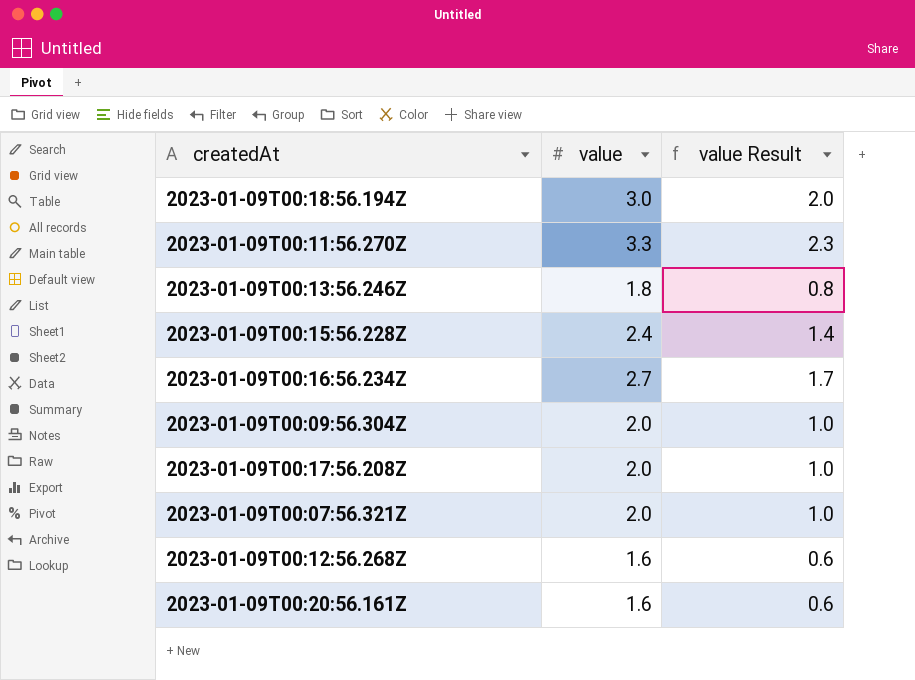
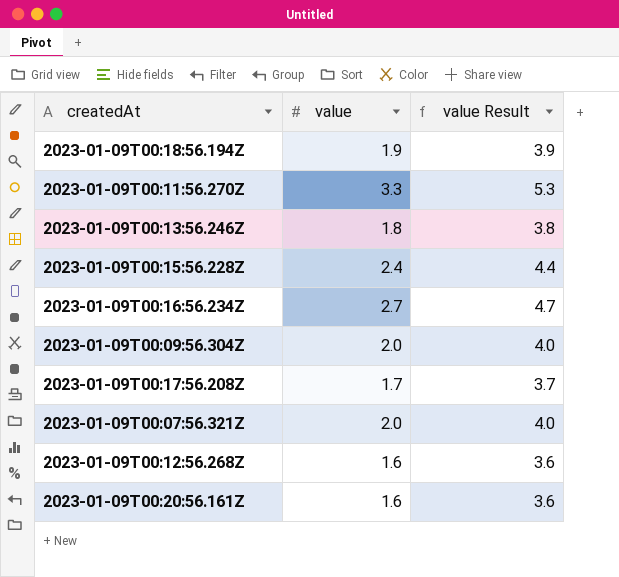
column value Result | formula: [value] - 1 -> [value] + 2
2023-01-09T00:18:56.194Z | value: 3.0 -> 1.9
2023-01-09T00:17:56.208Z | value: 2.0 -> 1.7

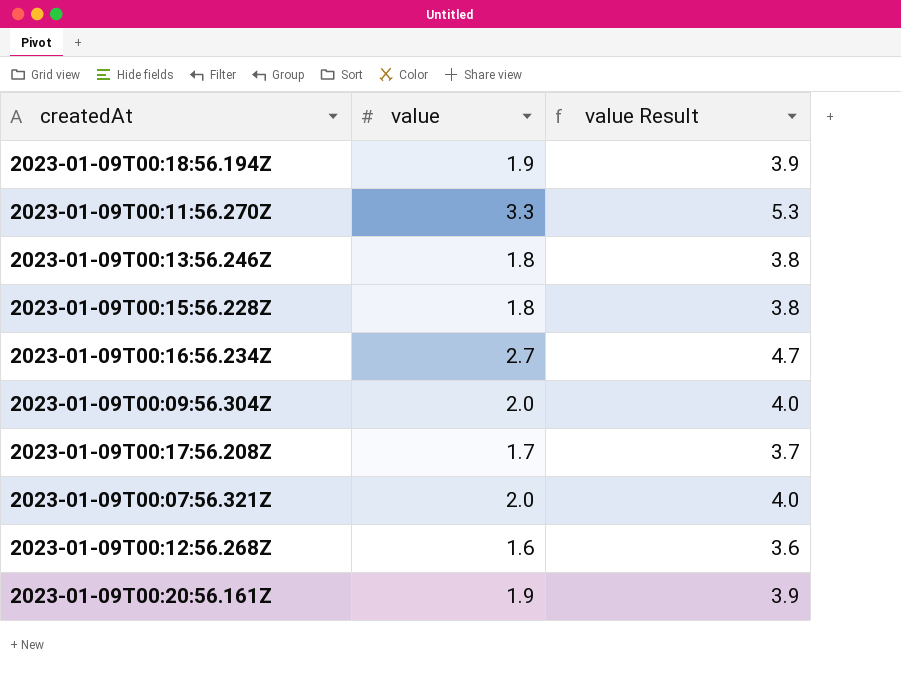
2023-01-09T00:15:56.228Z | value: 2.4 -> 1.8
2023-01-09T00:15:56.228Z | value Result: 4.4 -> 3.8
2023-01-09T00:20:56.161Z | value: 1.6 -> 1.9
2023-01-09T00:20:56.161Z | value Result: 3.6 -> 3.9

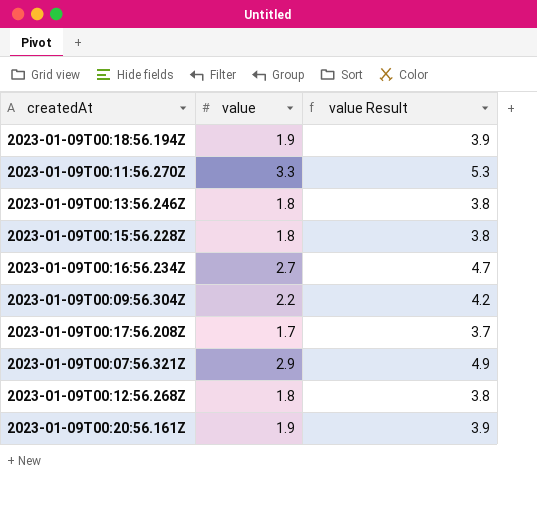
2023-01-09T00:09:56.304Z | value: 2.0 -> 2.2
2023-01-09T00:09:56.304Z | value Result: 4.0 -> 4.2
2023-01-09T00:07:56.321Z | value: 2.0 -> 2.9
2023-01-09T00:07:56.321Z | value Result: 4.0 -> 4.9
2023-01-09T00:12:56.268Z | value: 1.6 -> 1.8
2023-01-09T00:12:56.268Z | value Result: 3.6 -> 3.8

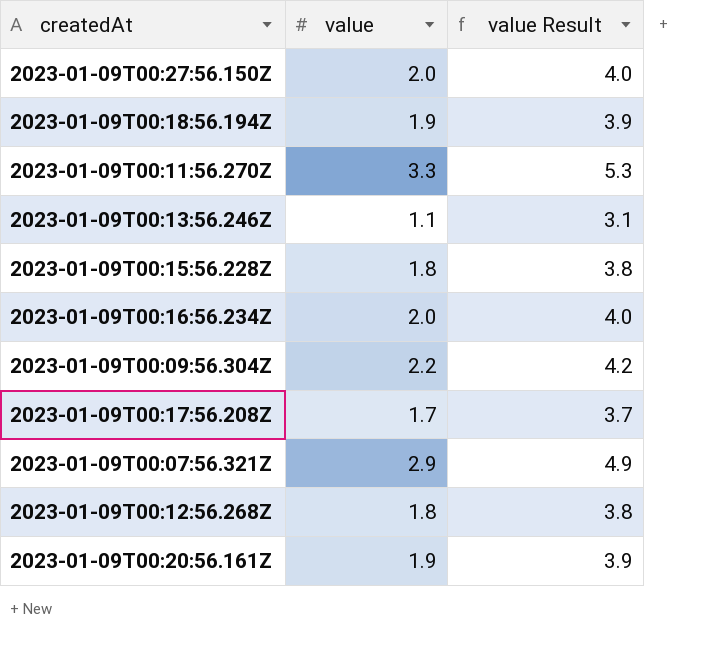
row 2023-01-09T00:27:56.150Z: none -> 2.0 | 4.0
2023-01-09T00:13:56.246Z | value: 1.8 -> 1.1
2023-01-09T00:13:56.246Z | value Result: 3.8 -> 3.1
2023-01-09T00:16:56.234Z | value: 2.7 -> 2.0
2023-01-09T00:16:56.234Z | value Result: 4.7 -> 4.0

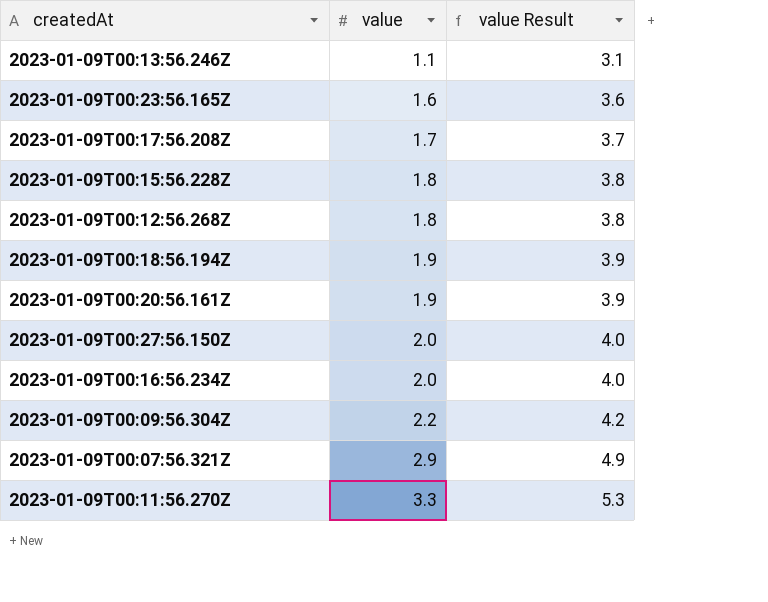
row order: none -> value ascending
row 2023-01-09T00:23:56.165Z: none -> 1.6 | 3.6

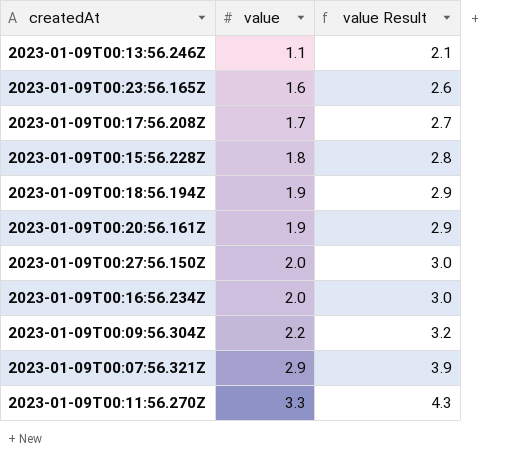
column value Result | formula: [value] + 2 -> [value] + 1
row 2023-01-09T00:12:56.268Z: 1.8 | 3.8 -> none

